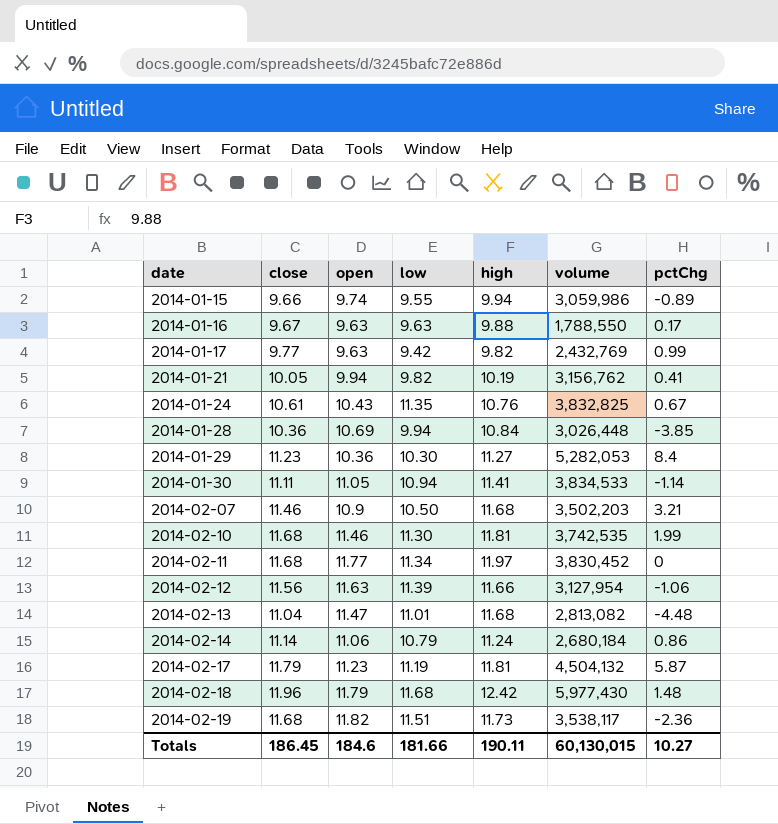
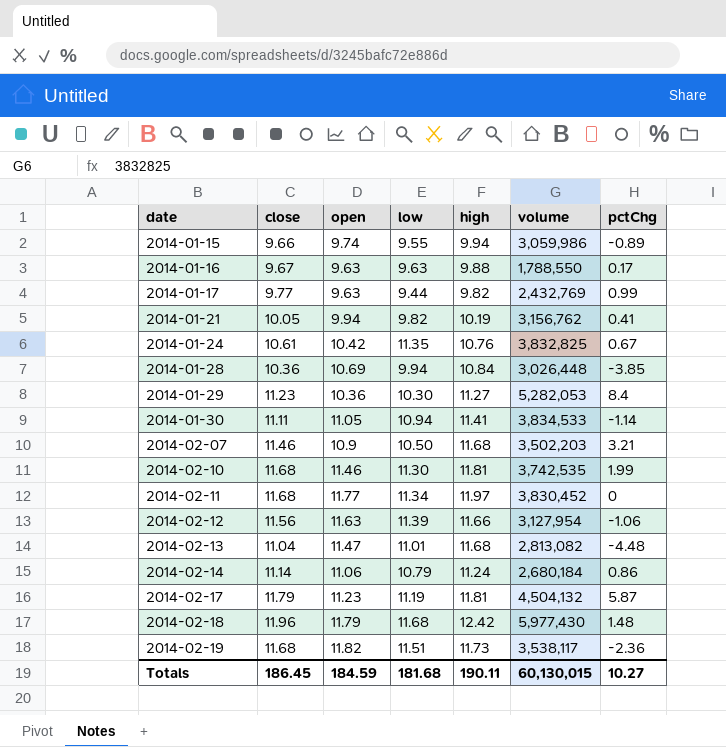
2014-01-17 | low: 9.42 -> 9.44
2014-01-24 | open: 10.43 -> 10.42
Totals | open: 184.6 -> 184.59
Totals | low: 181.66 -> 181.68

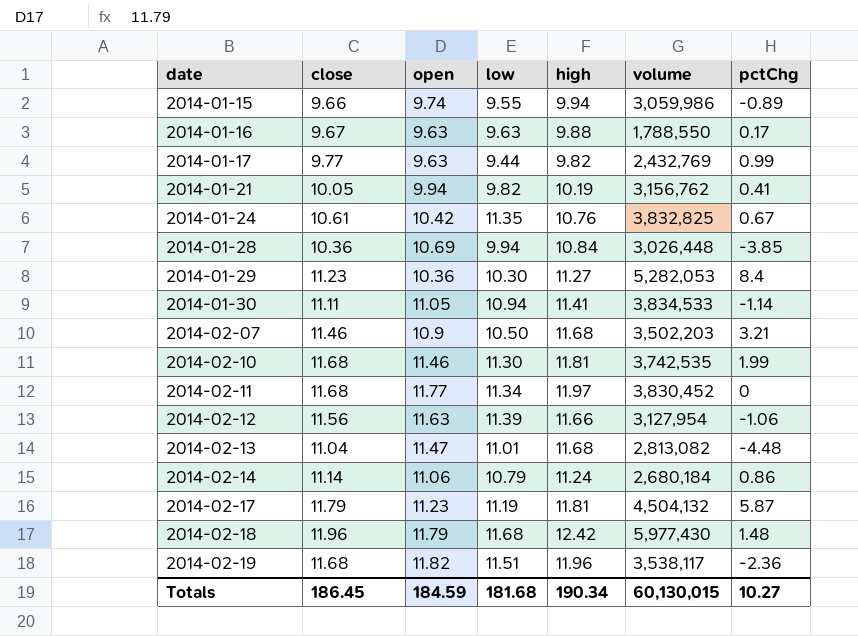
2014-02-19 | high: 11.73 -> 11.96
Totals | high: 190.11 -> 190.34

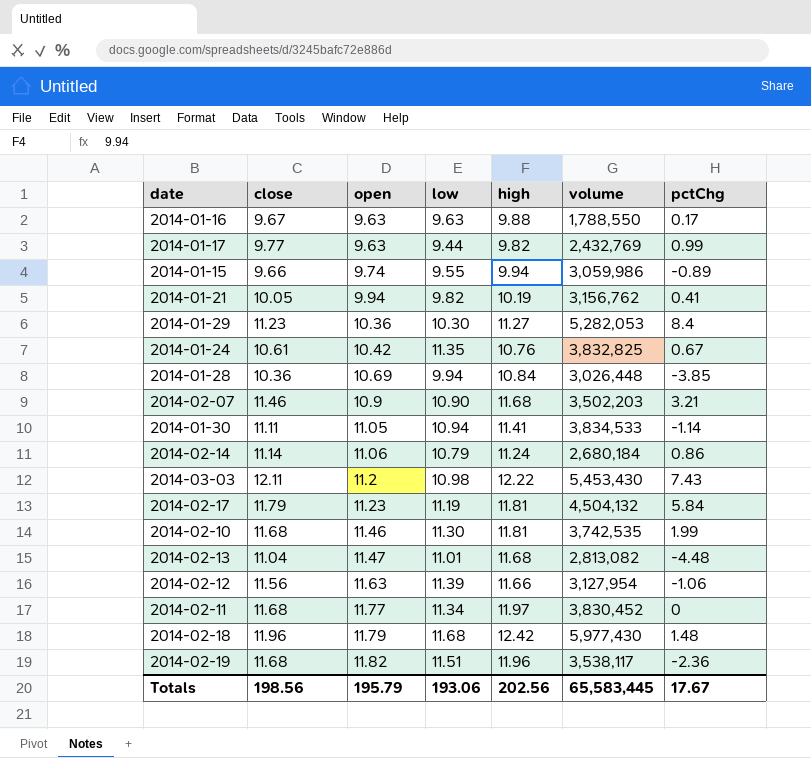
row order: date ascending -> open ascending
2014-02-07 | low: 10.50 -> 10.90
row 2014-03-03: none -> 12.11 | 11.2 | 10.98 | 12.22 | 5,453,430 | 7.43
2014-02-17 | pctChg: 5.87 -> 5.84
Totals | close: 186.45 -> 198.56
Totals | open: 184.59 -> 195.79
Totals | low: 181.68 -> 193.06
Totals | high: 190.34 -> 202.56
Totals | volume: 60,130,015 -> 65,583,445
Totals | pctChg: 10.27 -> 17.67

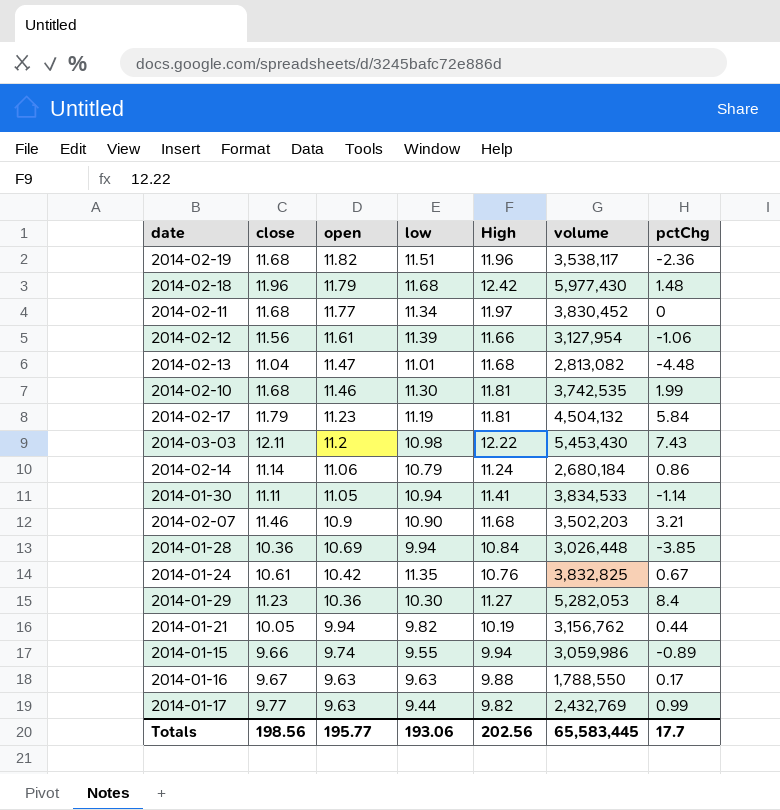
row order: open ascending -> open descending
column name: high -> High
2014-02-12 | open: 11.63 -> 11.61
2014-01-21 | pctChg: 0.41 -> 0.44
Totals | open: 195.79 -> 195.77
Totals | pctChg: 17.67 -> 17.7

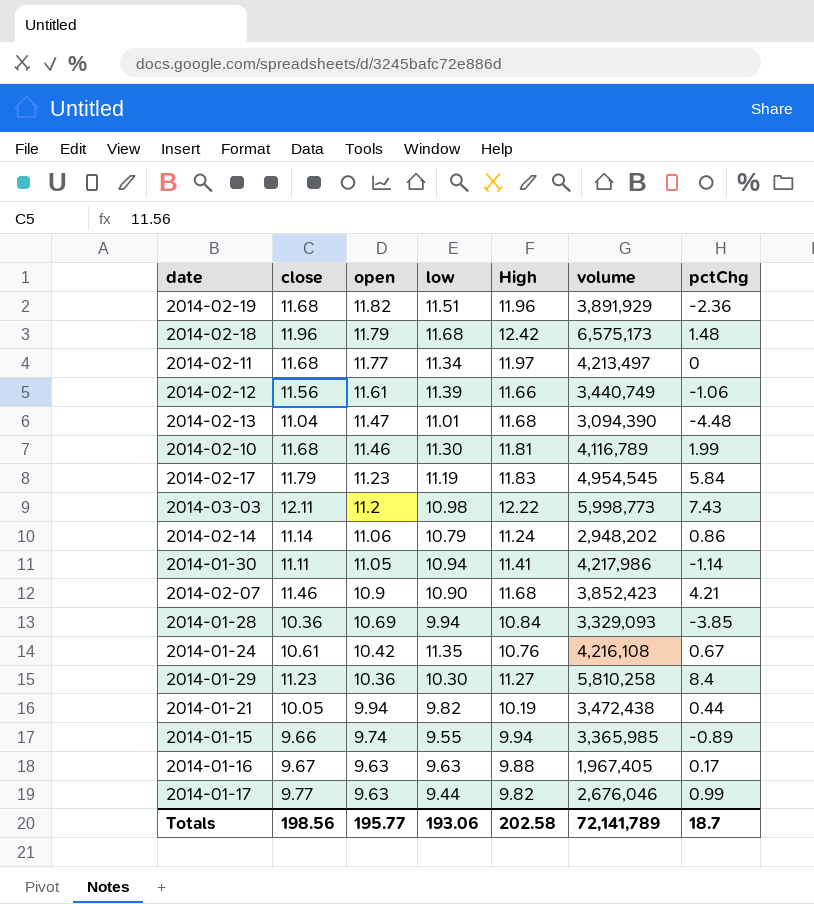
2014-02-19 | volume: 3,538,117 -> 3,891,929
2014-02-18 | volume: 5,977,430 -> 6,575,173
2014-02-11 | volume: 3,830,452 -> 4,213,497
2014-02-12 | volume: 3,127,954 -> 3,440,749
2014-02-13 | volume: 2,813,082 -> 3,094,390
2014-02-10 | volume: 3,742,535 -> 4,116,789
2014-02-17 | High: 11.81 -> 11.83
2014-02-17 | volume: 4,504,132 -> 4,954,545
2014-03-03 | volume: 5,453,430 -> 5,998,773
2014-02-14 | volume: 2,680,184 -> 2,948,202
2014-01-30 | volume: 3,834,533 -> 4,217,986
2014-02-07 | volume: 3,502,203 -> 3,852,423
2014-02-07 | pctChg: 3.21 -> 4.21
2014-01-28 | volume: 3,026,448 -> 3,329,093
2014-01-24 | volume: 3,832,825 -> 4,216,108
2014-01-29 | volume: 5,282,053 -> 5,810,258
2014-01-21 | volume: 3,156,762 -> 3,472,438
2014-01-15 | volume: 3,059,986 -> 3,365,985
2014-01-16 | volume: 1,788,550 -> 1,967,405
2014-01-17 | volume: 2,432,769 -> 2,676,046
Totals | High: 202.56 -> 202.58
Totals | volume: 65,583,445 -> 72,141,789
Totals | pctChg: 17.7 -> 18.7

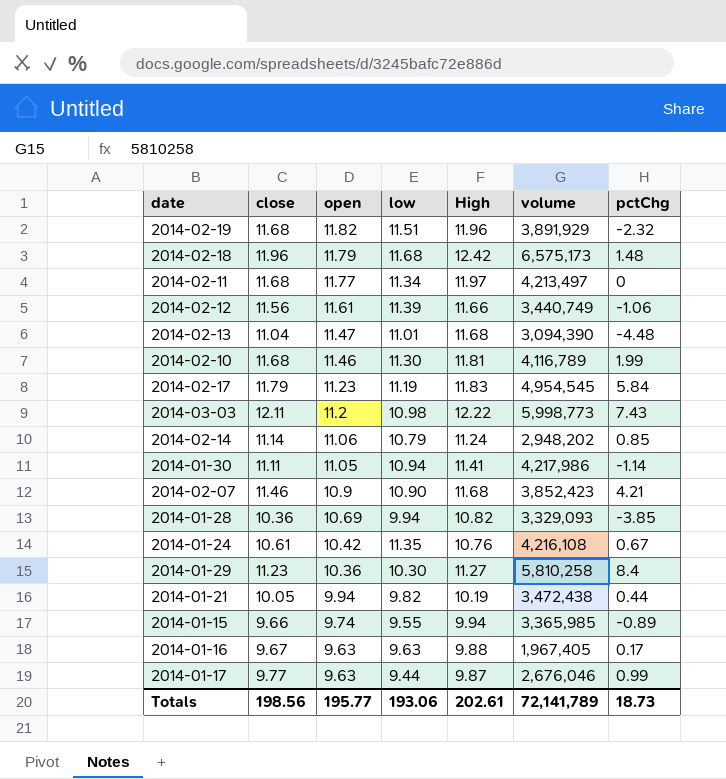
2014-02-19 | pctChg: -2.36 -> -2.32
2014-02-14 | pctChg: 0.86 -> 0.85
2014-01-28 | High: 10.84 -> 10.82
2014-01-17 | High: 9.82 -> 9.87
Totals | High: 202.58 -> 202.61
Totals | pctChg: 18.7 -> 18.73

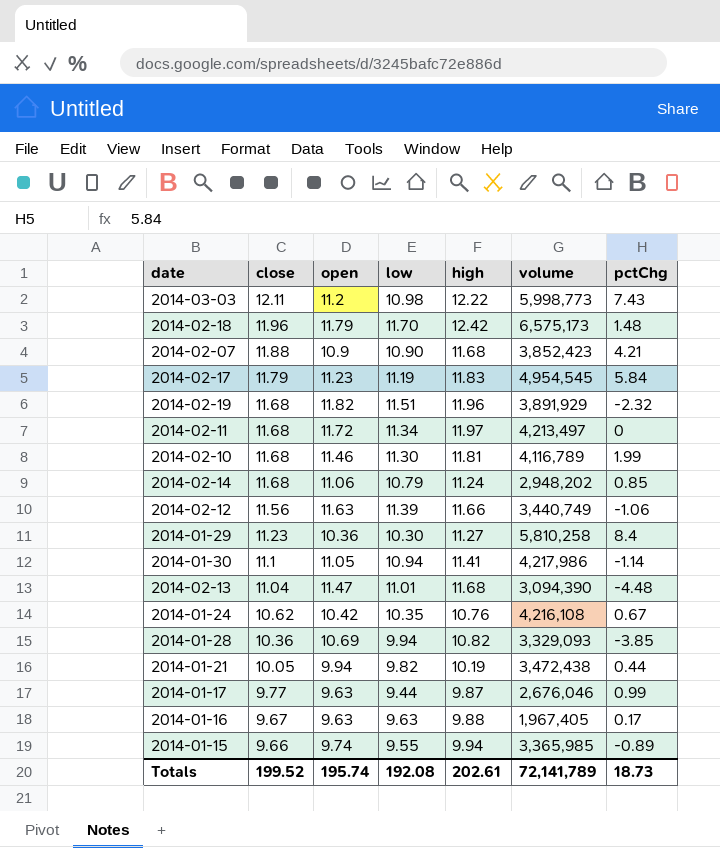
row order: open descending -> close descending
column name: High -> high
2014-02-18 | low: 11.68 -> 11.70
2014-02-07 | close: 11.46 -> 11.88
2014-02-11 | open: 11.77 -> 11.72
2014-02-14 | close: 11.14 -> 11.68
2014-02-12 | open: 11.61 -> 11.63
2014-01-30 | close: 11.11 -> 11.1
2014-01-24 | close: 10.61 -> 10.62
2014-01-24 | low: 11.35 -> 10.35
Totals | close: 198.56 -> 199.52
Totals | open: 195.77 -> 195.74
Totals | low: 193.06 -> 192.08

